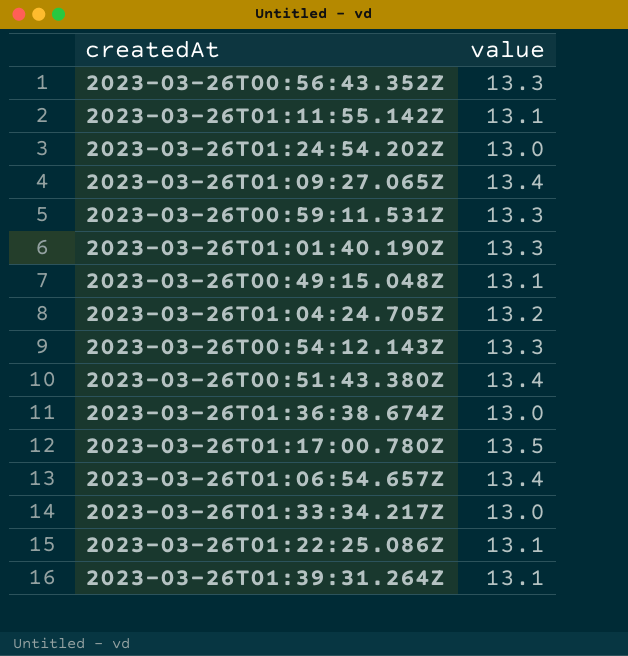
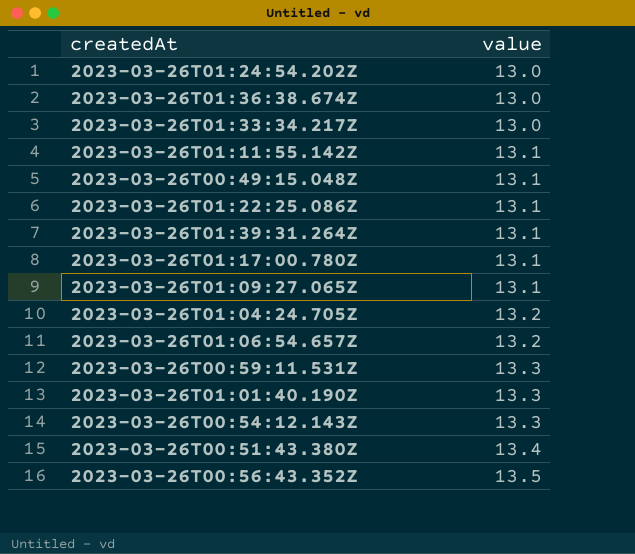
row order: none -> value ascending
2023-03-26T01:17:00.780Z | value: 13.5 -> 13.1
2023-03-26T01:09:27.065Z | value: 13.4 -> 13.1
2023-03-26T01:06:54.657Z | value: 13.4 -> 13.2
2023-03-26T00:56:43.352Z | value: 13.3 -> 13.5

